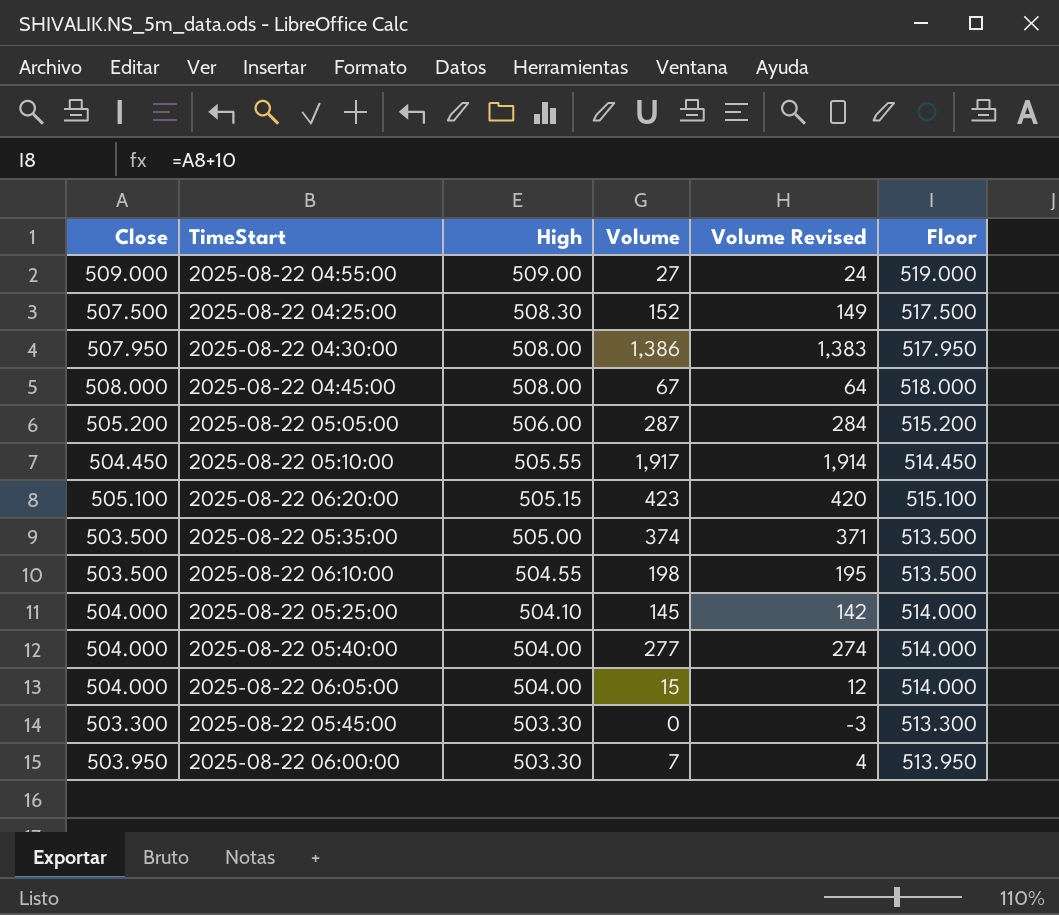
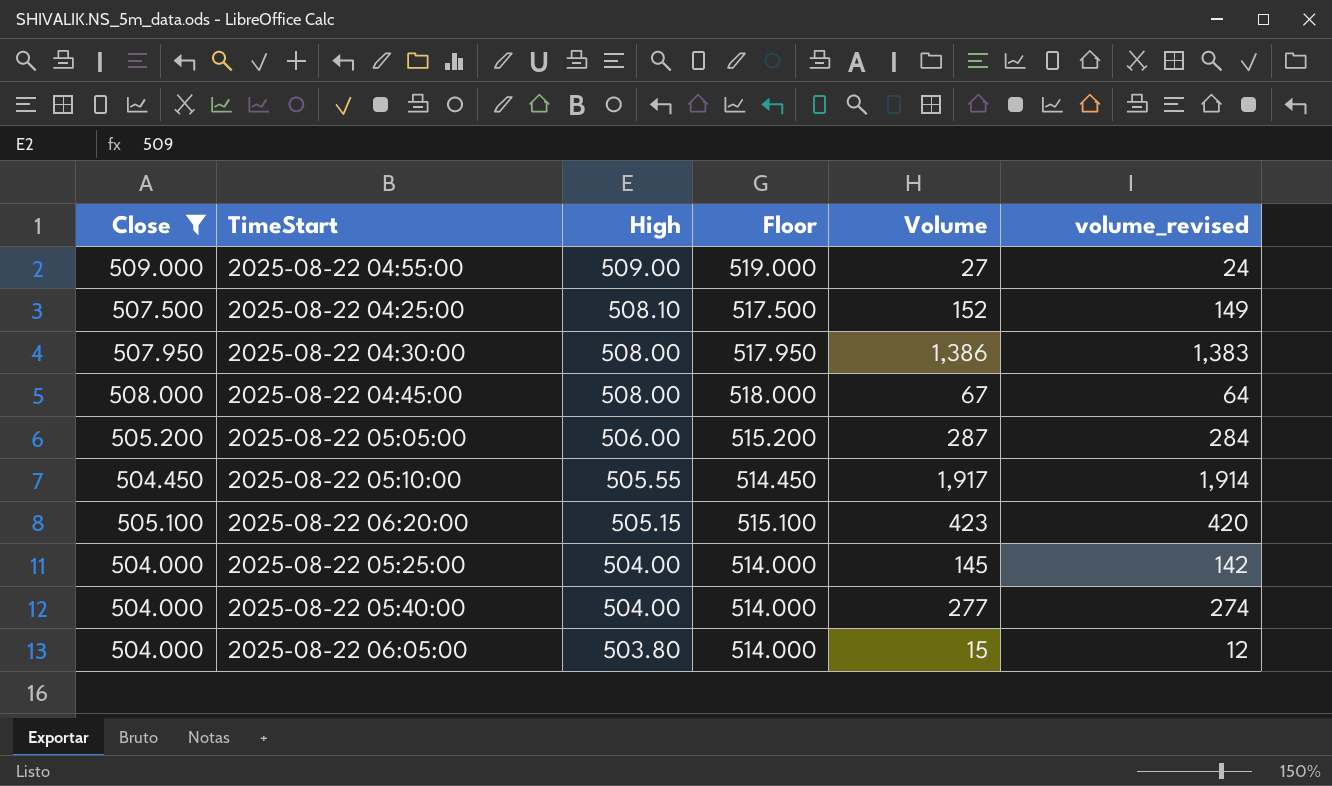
filter: none -> Close >= 504.000
column Floor | position: 6 -> 4
column name: Volume Revised -> volume_revised
2025-08-22 04:25:00 | High: 508.30 -> 508.10
2025-08-22 05:25:00 | High: 504.10 -> 504.00
2025-08-22 06:05:00 | High: 504.00 -> 503.80

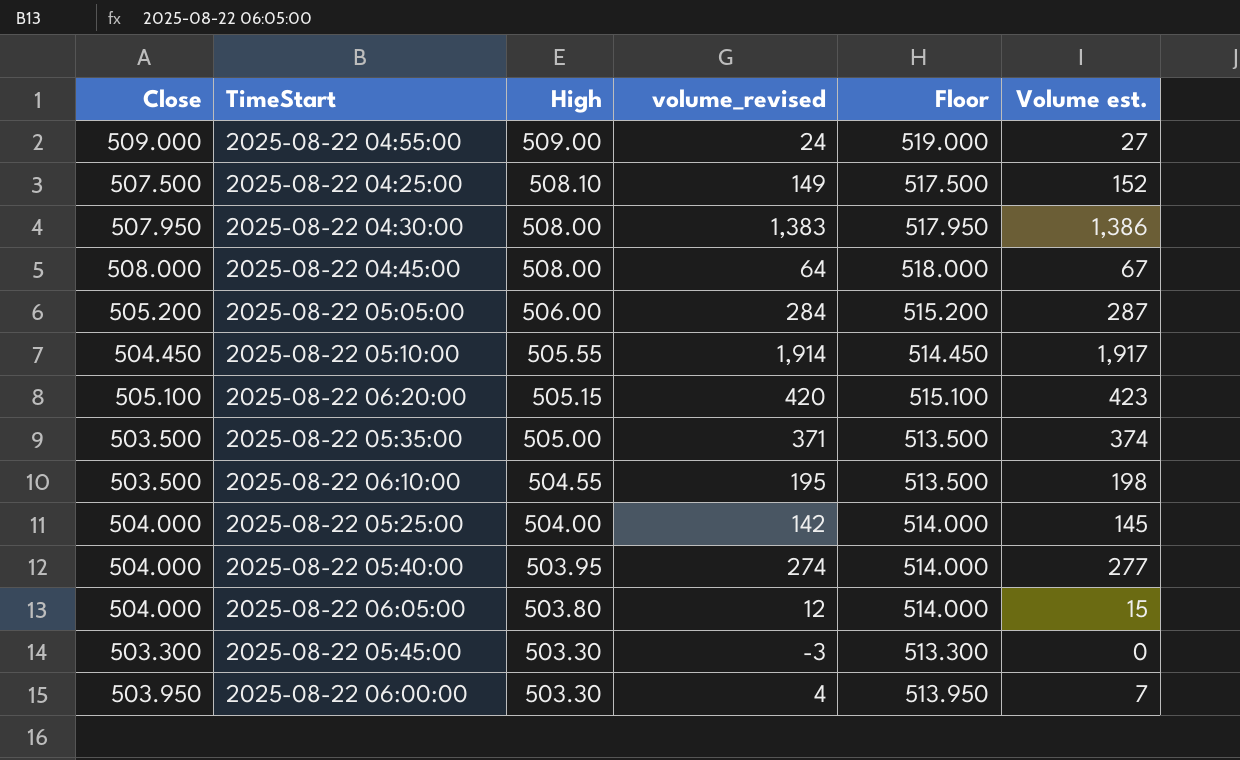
filter: Close >= 504.000 -> none
column volume_revised | position: 6 -> 4
column name: Volume -> Volume est.
2025-08-22 05:40:00 | High: 504.00 -> 503.95

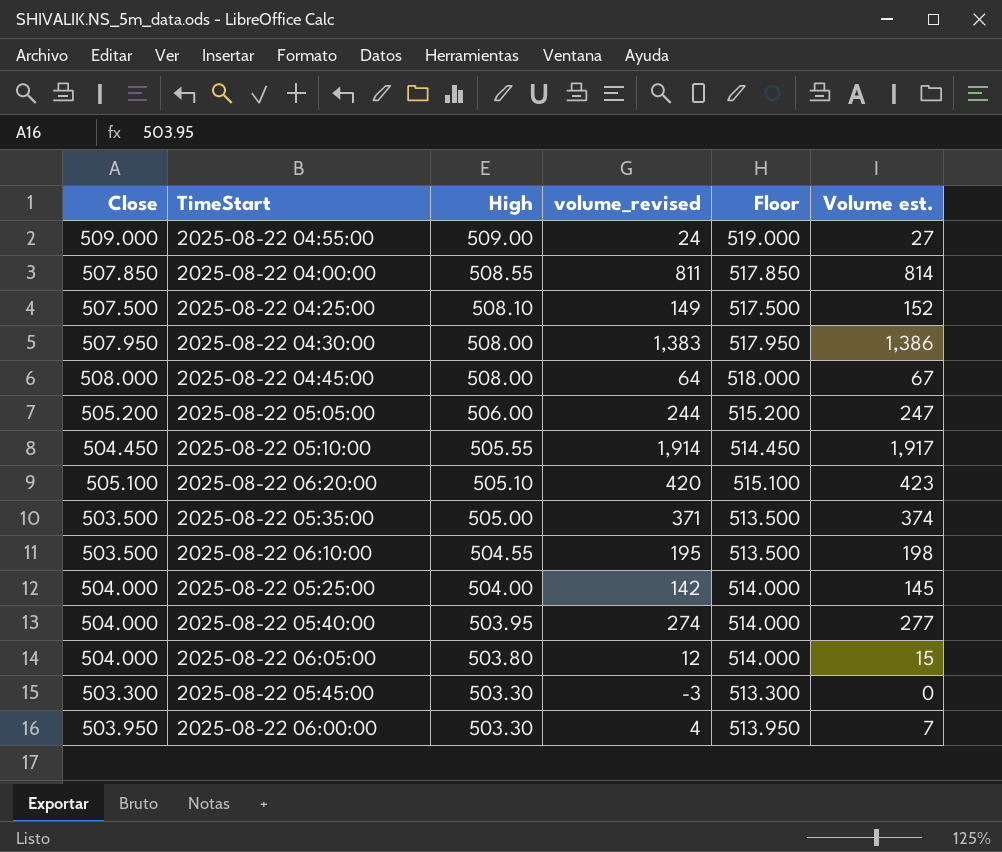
row 2025-08-22 04:00:00: none -> 507.850 | 508.55 | 811 | 517.850 | 814
2025-08-22 05:05:00 | volume_revised: 284 -> 244
2025-08-22 05:05:00 | Volume est.: 287 -> 247
2025-08-22 06:20:00 | High: 505.15 -> 505.10

